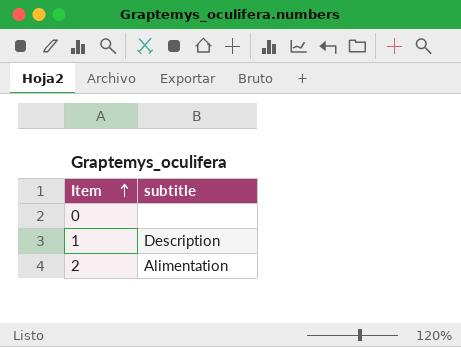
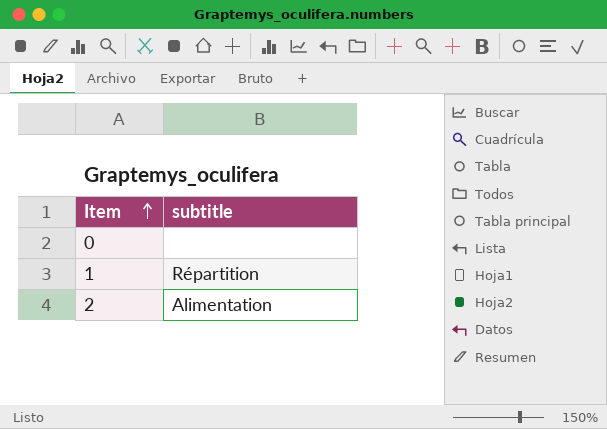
1 | subtitle: Description -> Répartition

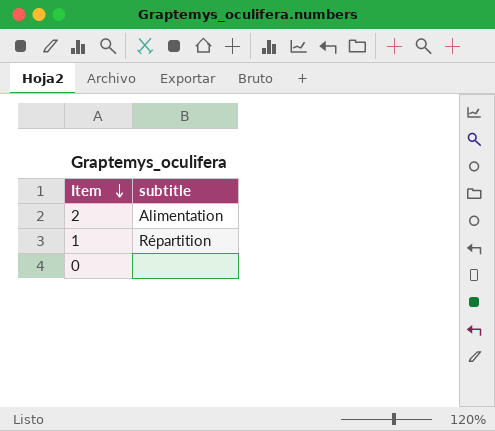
row order: Item ascending -> Item descending

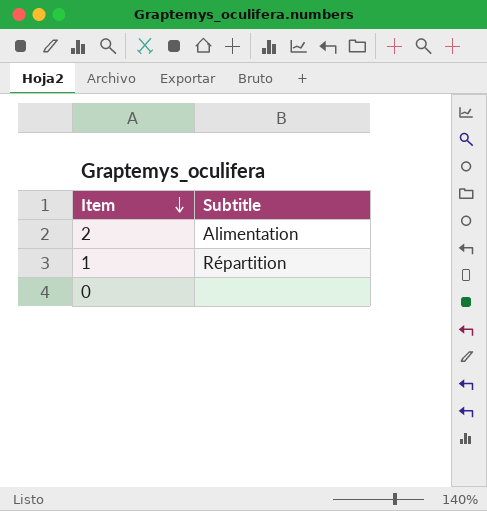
column name: subtitle -> Subtitle

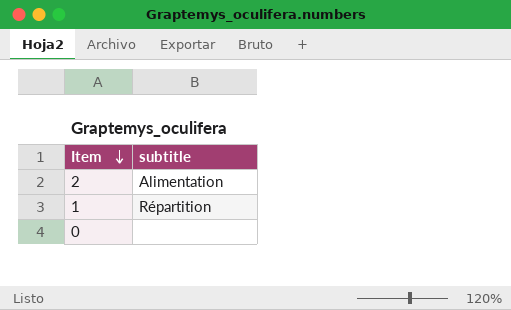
column name: Subtitle -> subtitle

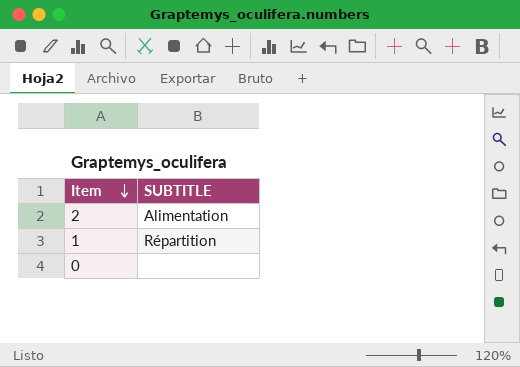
column name: subtitle -> SUBTITLE

